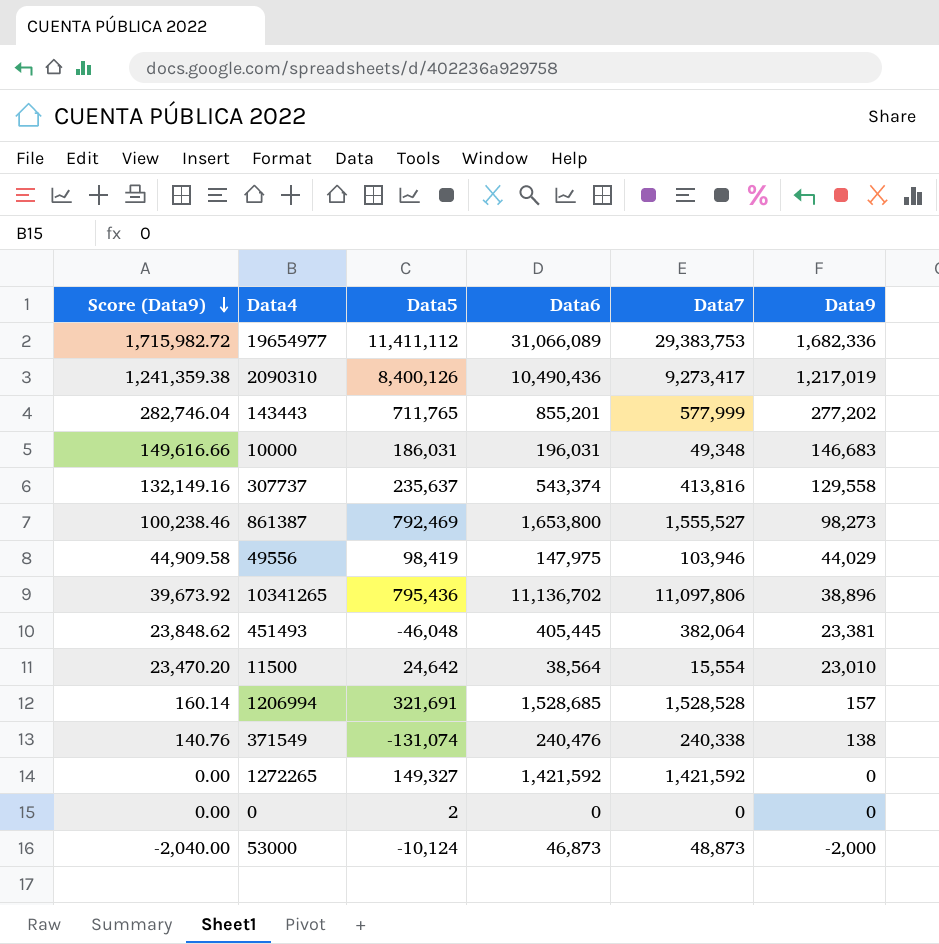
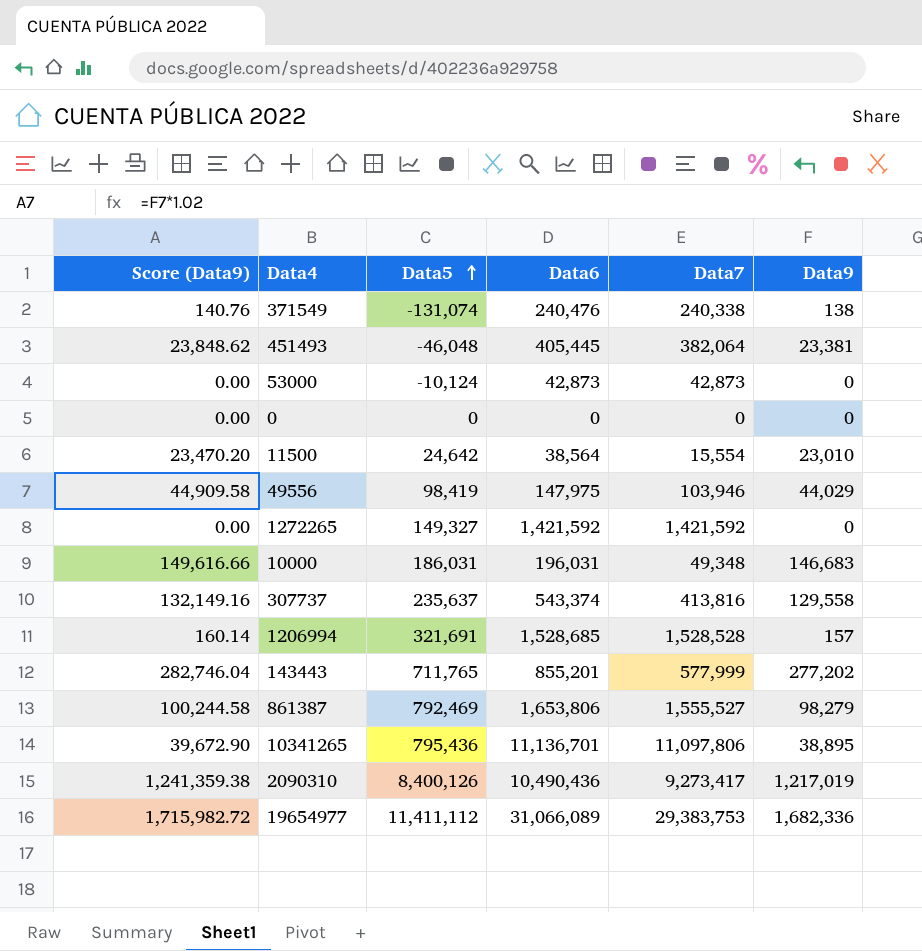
row order: Score (Data9) descending -> Data5 ascending
53000 | Score (Data9): -2,040.00 -> 0.00
53000 | Data6: 46,873 -> 42,873
53000 | Data7: 48,873 -> 42,873
53000 | Data9: -2,000 -> 0
0 | Data5: 2 -> 0
861387 | Score (Data9): 100,238.46 -> 100,244.58
861387 | Data6: 1,653,800 -> 1,653,806
861387 | Data9: 98,273 -> 98,279
10341265 | Score (Data9): 39,673.92 -> 39,672.90
10341265 | Data6: 11,136,702 -> 11,136,701
10341265 | Data9: 38,896 -> 38,895

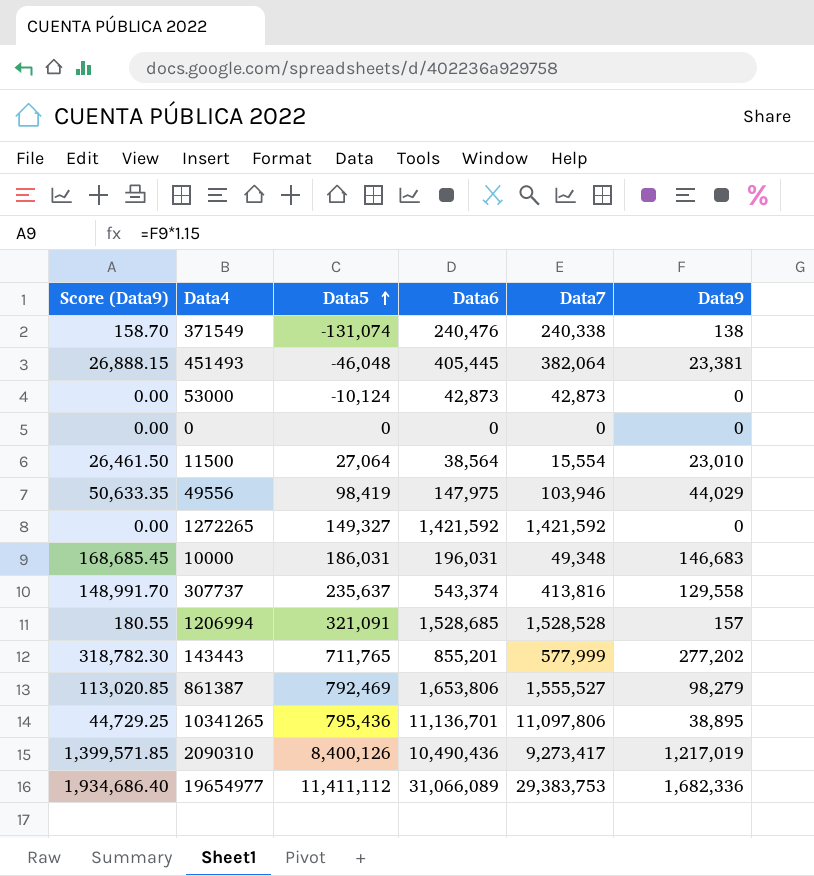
column Score (Data9) | formula: [Data9] * 1.02 -> [Data9] * 1.15
11500 | Data5: 24,642 -> 27,064
1206994 | Data5: 321,691 -> 321,091

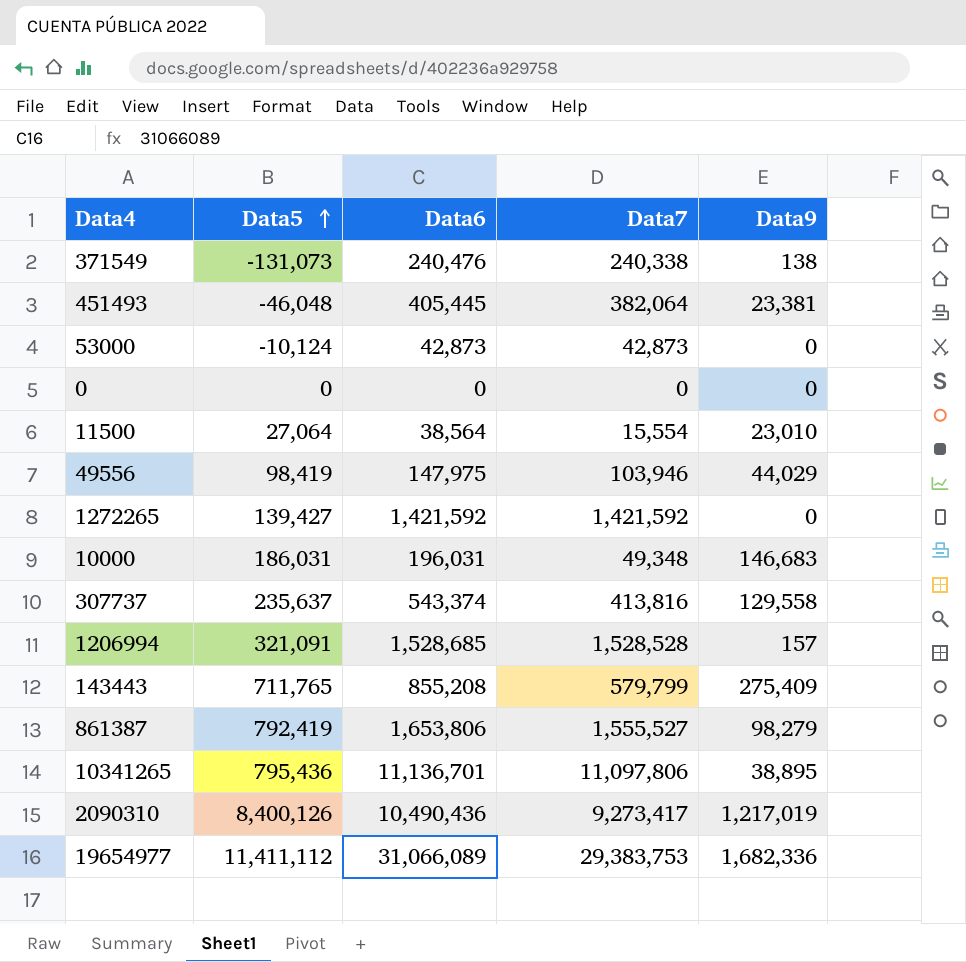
column Score (Data9) | formula: [Data9] * 1.15 -> none
371549 | Data5: -131,074 -> -131,073
1272265 | Data5: 149,327 -> 139,427
143443 | Data6: 855,201 -> 855,208
143443 | Data7: 577,999 -> 579,799
143443 | Data9: 277,202 -> 275,409
861387 | Data5: 792,469 -> 792,419

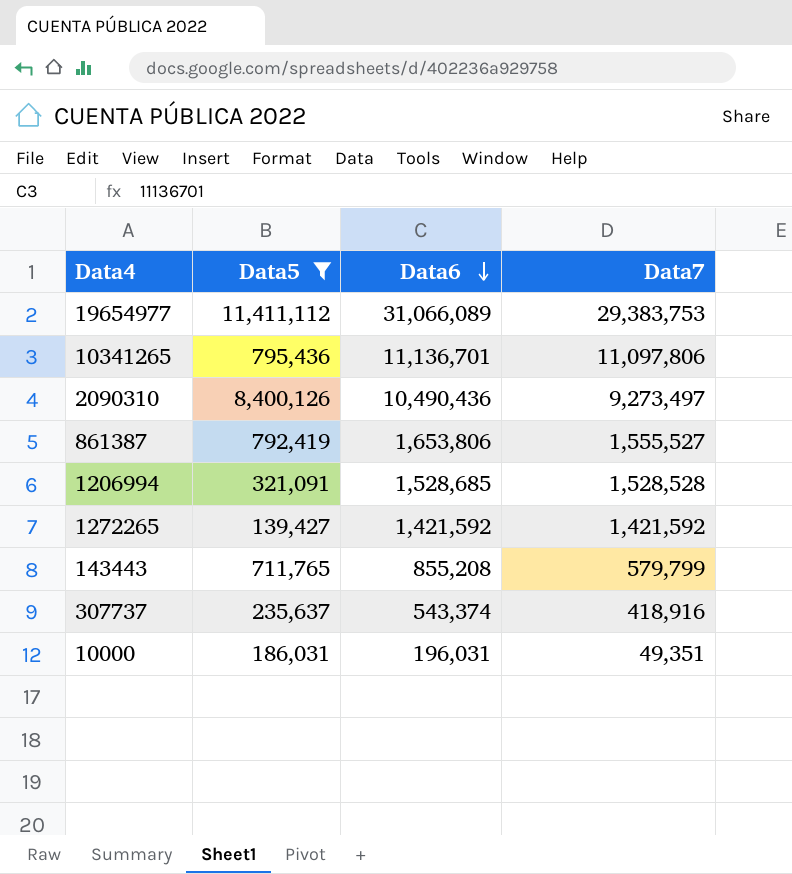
filter: none -> Data5 >= 139,427
row order: Data5 ascending -> Data6 descending
column Data9 | formula: [Data6] - [Data7] -> none
2090310 | Data7: 9,273,417 -> 9,273,497
307737 | Data7: 413,816 -> 418,916
10000 | Data7: 49,348 -> 49,351

